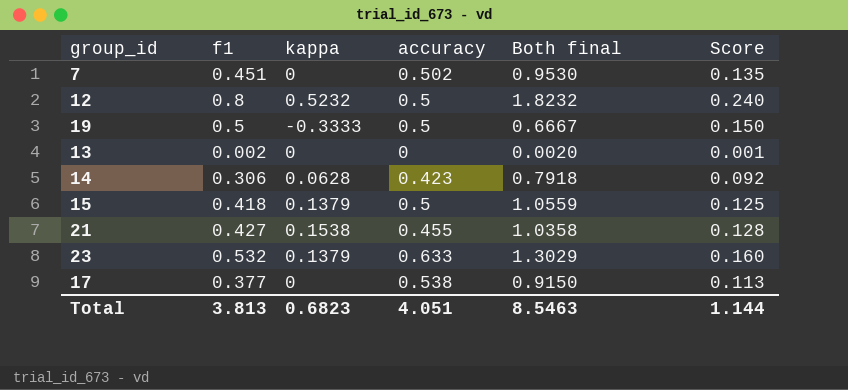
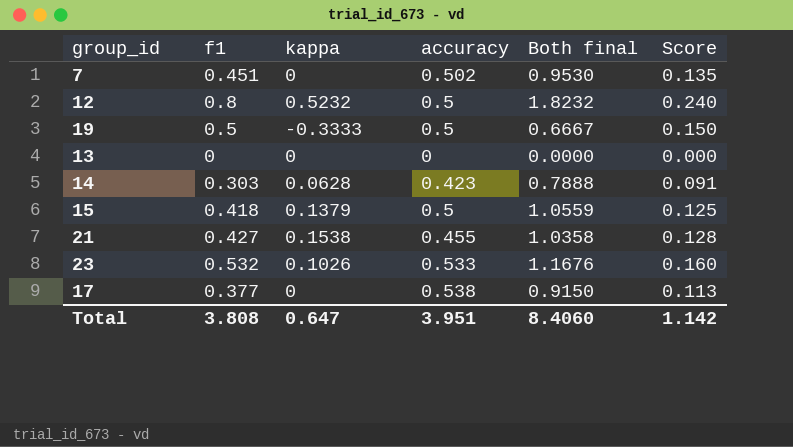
13 | f1: 0.002 -> 0
13 | Both final: 0.0020 -> 0.0000
13 | Score: 0.001 -> 0.000
14 | f1: 0.306 -> 0.303
14 | Both final: 0.7918 -> 0.7888
14 | Score: 0.092 -> 0.091
23 | kappa: 0.1379 -> 0.1026
23 | accuracy: 0.633 -> 0.533
23 | Both final: 1.3029 -> 1.1676
Total | f1: 3.813 -> 3.808
Total | kappa: 0.6823 -> 0.647
Total | accuracy: 4.051 -> 3.951
Total | Both final: 8.5463 -> 8.4060
Total | Score: 1.144 -> 1.142

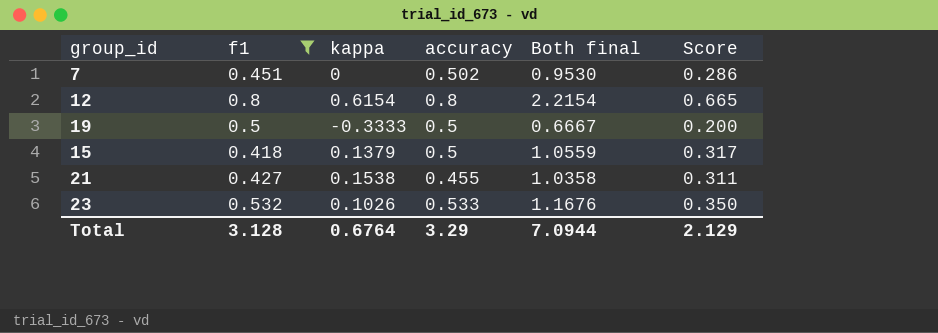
filter: none -> f1 >= 0.418
column Score | formula: [f1] * 0.3 -> [Both final] * 0.3
12 | kappa: 0.5232 -> 0.6154
12 | accuracy: 0.5 -> 0.8
12 | Both final: 1.8232 -> 2.2154
Total | f1: 3.808 -> 3.128
Total | kappa: 0.647 -> 0.6764
Total | accuracy: 3.951 -> 3.29
Total | Both final: 8.4060 -> 7.0944
Total | Score: 1.142 -> 2.129

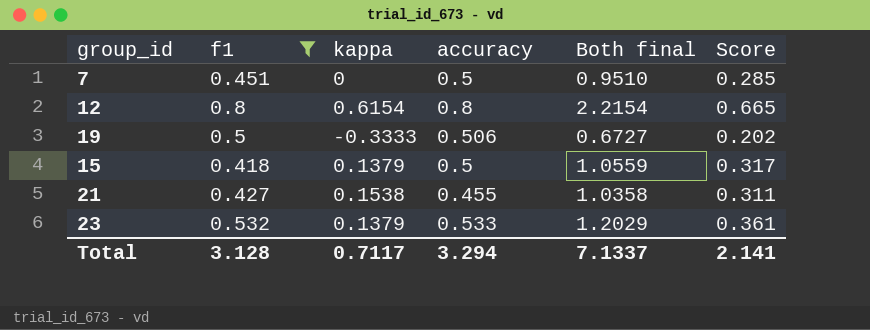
7 | accuracy: 0.502 -> 0.5
7 | Both final: 0.9530 -> 0.9510
7 | Score: 0.286 -> 0.285
19 | accuracy: 0.5 -> 0.506
19 | Both final: 0.6667 -> 0.6727
19 | Score: 0.200 -> 0.202
23 | kappa: 0.1026 -> 0.1379
23 | Both final: 1.1676 -> 1.2029
23 | Score: 0.350 -> 0.361
Total | kappa: 0.6764 -> 0.7117
Total | accuracy: 3.29 -> 3.294
Total | Both final: 7.0944 -> 7.1337
Total | Score: 2.129 -> 2.141

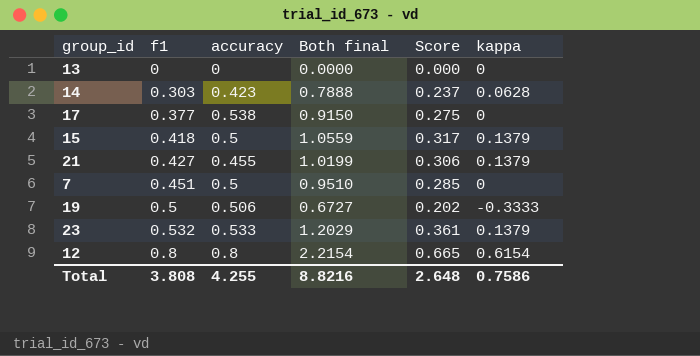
filter: f1 >= 0.418 -> none
row order: none -> f1 ascending
column kappa | position: 3 -> 6
21 | Both final: 1.0358 -> 1.0199
21 | Score: 0.311 -> 0.306
21 | kappa: 0.1538 -> 0.1379
Total | f1: 3.128 -> 3.808
Total | accuracy: 3.294 -> 4.255
Total | Both final: 7.1337 -> 8.8216
Total | Score: 2.141 -> 2.648
Total | kappa: 0.7117 -> 0.7586

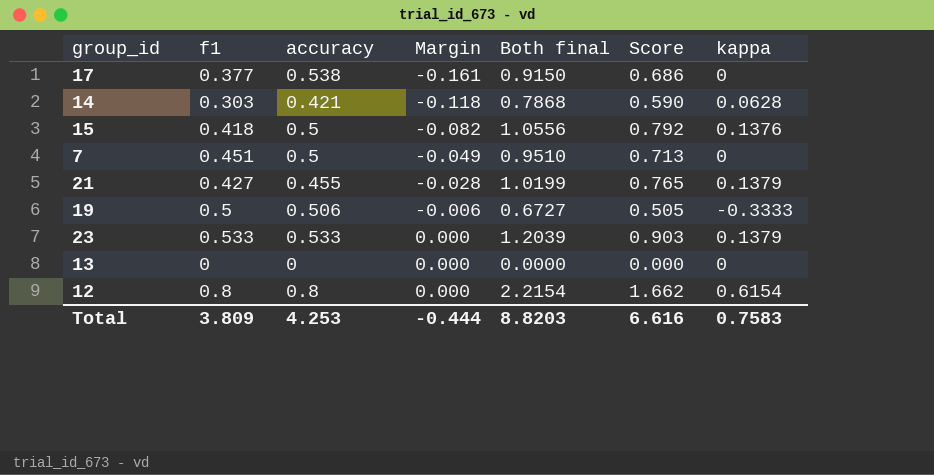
row order: f1 ascending -> Margin ascending
column Margin | formula: none -> [f1] - [accuracy]
column Score | formula: [Both final] * 0.3 -> [Both final] * 0.75
14 | accuracy: 0.423 -> 0.421
14 | Both final: 0.7888 -> 0.7868
15 | Both final: 1.0559 -> 1.0556
15 | kappa: 0.1379 -> 0.1376
23 | f1: 0.532 -> 0.533
23 | Both final: 1.2029 -> 1.2039
Total | f1: 3.808 -> 3.809
Total | accuracy: 4.255 -> 4.253
Total | Both final: 8.8216 -> 8.8203
Total | Score: 2.648 -> 6.616
Total | kappa: 0.7586 -> 0.7583

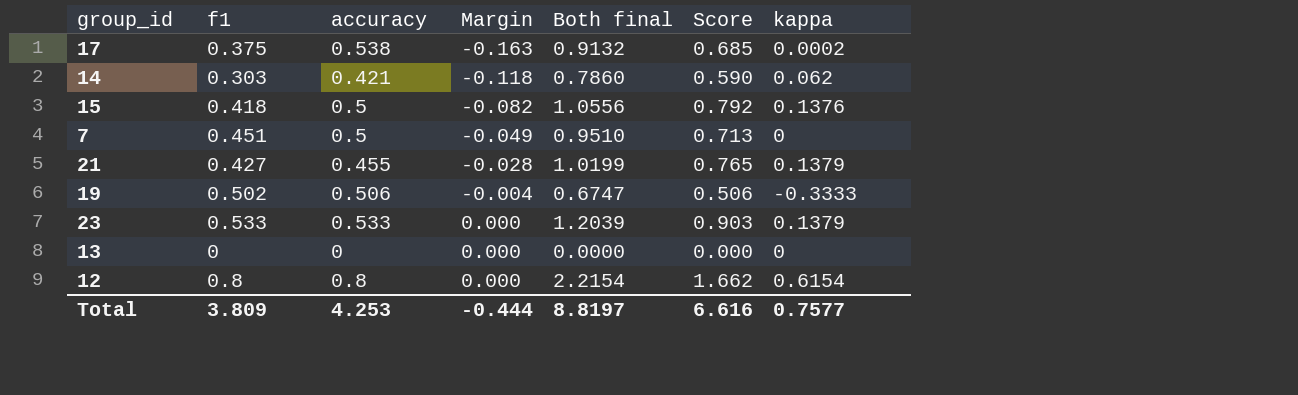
17 | f1: 0.377 -> 0.375
17 | Margin: -0.161 -> -0.163
17 | Both final: 0.9150 -> 0.9132
17 | Score: 0.686 -> 0.685
17 | kappa: 0 -> 0.0002
14 | Both final: 0.7868 -> 0.7860
14 | kappa: 0.0628 -> 0.062
19 | f1: 0.5 -> 0.502
19 | Margin: -0.006 -> -0.004
19 | Both final: 0.6727 -> 0.6747
19 | Score: 0.505 -> 0.506
Total | Both final: 8.8203 -> 8.8197
Total | kappa: 0.7583 -> 0.7577

